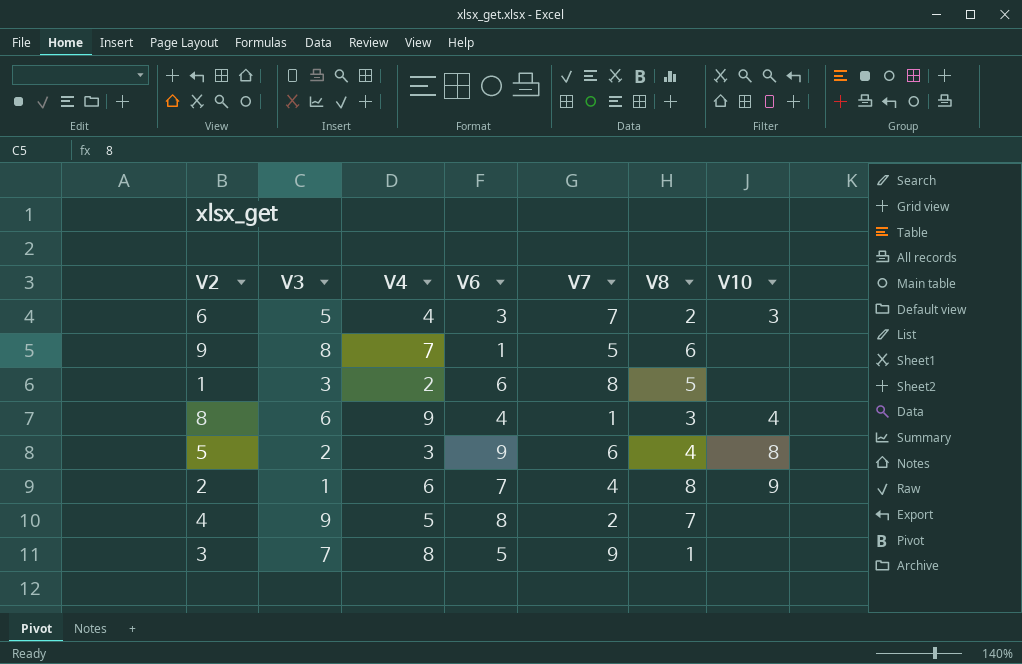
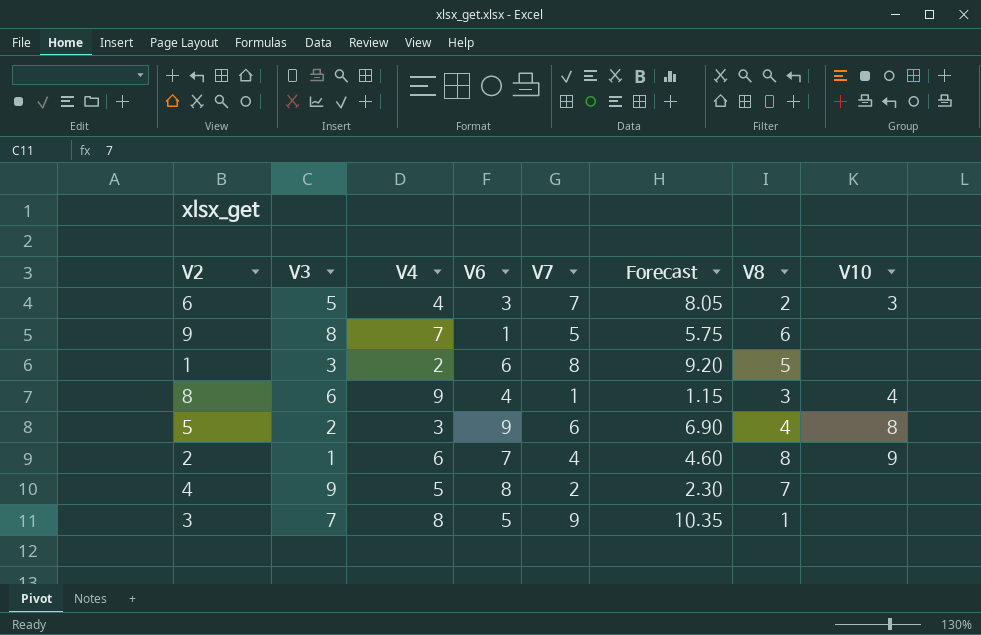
column Forecast | formula: none -> [V7] * 1.15

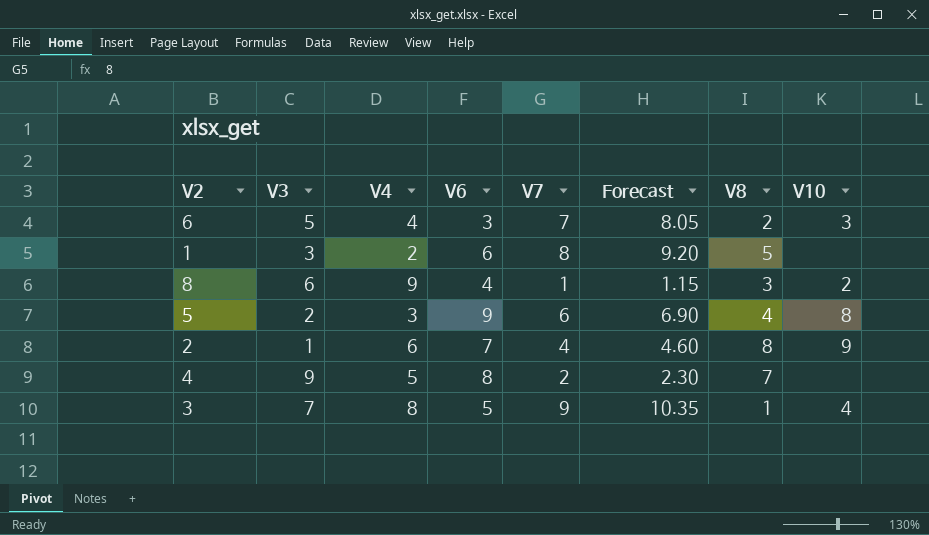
row 9: 8 | 7 | 1 | 5 | 5.75 | 6 | none -> none
8 | V10: 4 -> 2
3 | V10: none -> 4

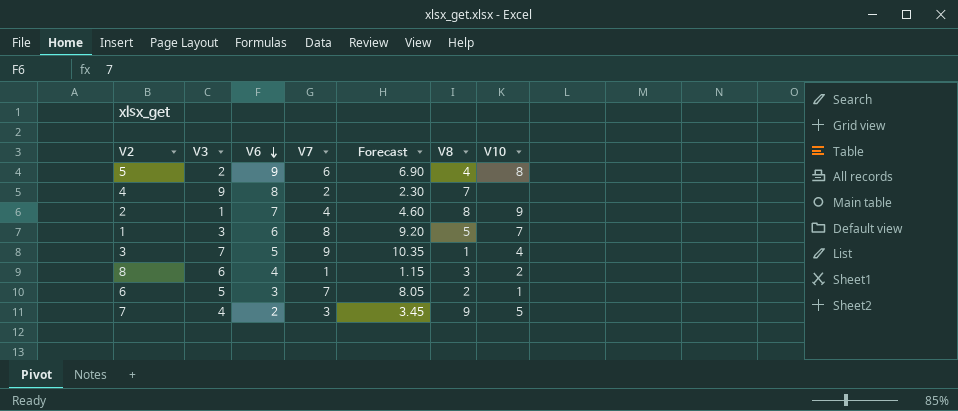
row order: none -> V6 descending
column V4 | position: 3 -> none
1 | V10: none -> 7
6 | V10: 3 -> 1
row 7: none -> 4 | 2 | 3 | 3.45 | 9 | 5

